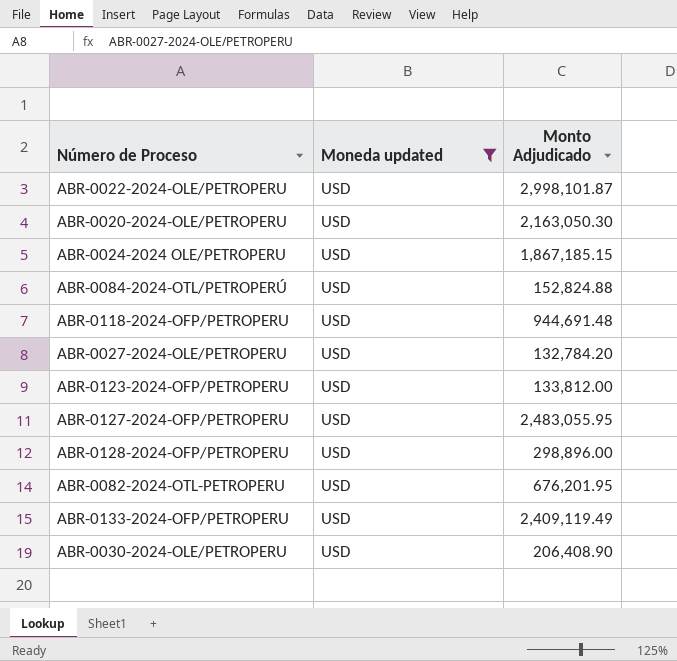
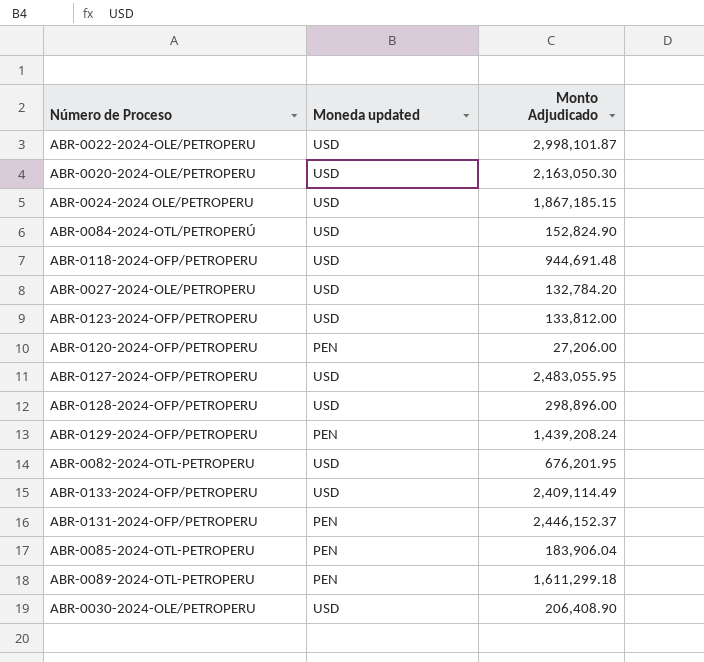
filter: Moneda updated = USD -> none
ABR-0084-2024-OTL/PETROPERÚ | Monto Adjudicado: 152,824.88 -> 152,824.90
ABR-0133-2024-OFP/PETROPERU | Monto Adjudicado: 2,409,119.49 -> 2,409,114.49

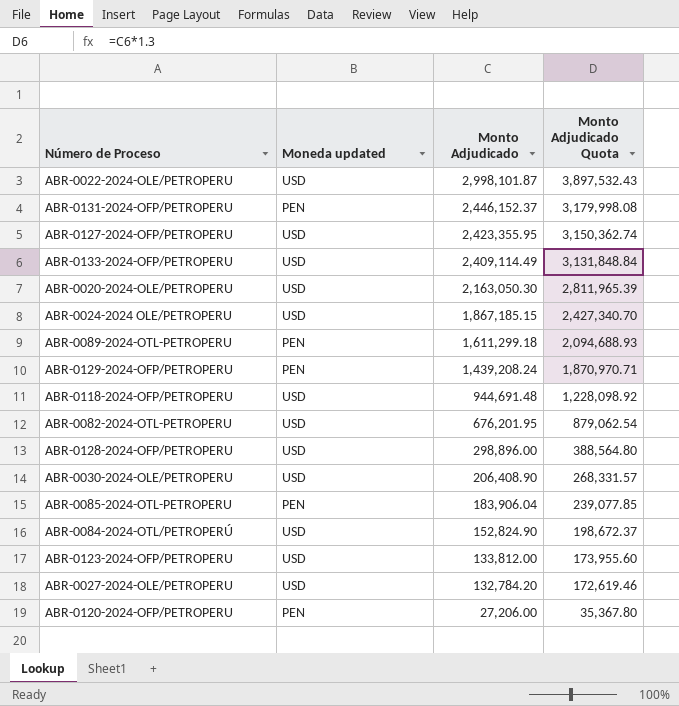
row order: none -> Monto Adjudicado descending
column Monto Adjudicado Quota | formula: none -> [Monto Adjudicado] * 1.3
ABR-0127-2024-OFP/PETROPERU | Monto Adjudicado: 2,483,055.95 -> 2,423,355.95

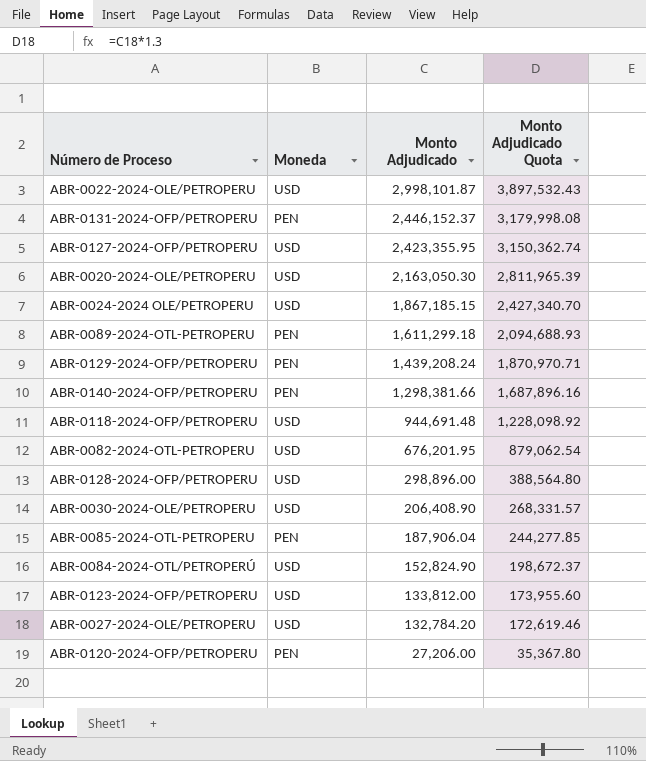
column name: Moneda updated -> Moneda
row ABR-0133-2024-OFP/PETROPERU: USD | 2,409,114.49 | 3,131,848.84 -> none
row ABR-0140-2024-OFP/PETROPERU: none -> PEN | 1,298,381.66 | 1,687,896.16
ABR-0085-2024-OTL-PETROPERU | Monto Adjudicado: 183,906.04 -> 187,906.04
ABR-0085-2024-OTL-PETROPERU | Monto Adjudicado Quota: 239,077.85 -> 244,277.85

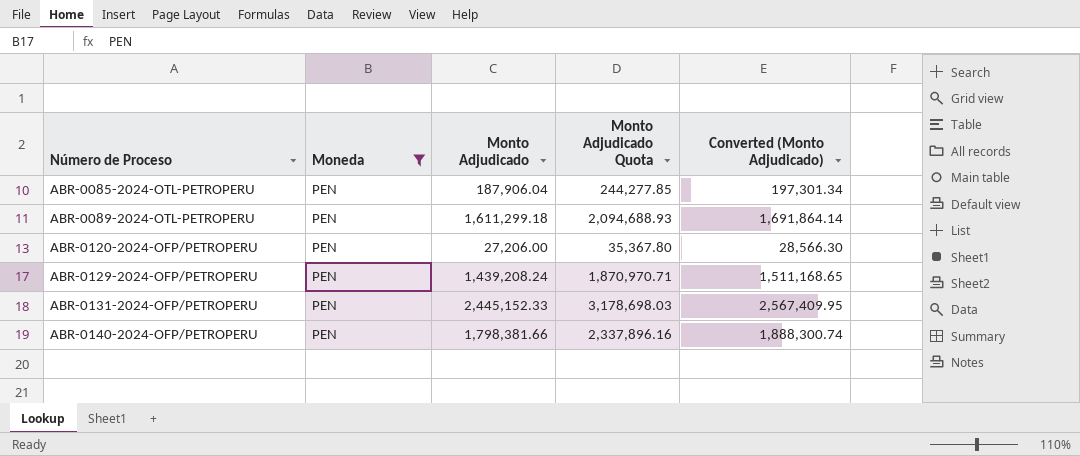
filter: none -> Moneda = PEN
row order: Monto Adjudicado descending -> Número de Proceso ascending
column Converted (Monto Adjudicado) | formula: none -> [Monto Adjudicado] * 1.05
ABR-0131-2024-OFP/PETROPERU | Monto Adjudicado: 2,446,152.37 -> 2,445,152.33
ABR-0131-2024-OFP/PETROPERU | Monto Adjudicado Quota: 3,179,998.08 -> 3,178,698.03
ABR-0140-2024-OFP/PETROPERU | Monto Adjudicado: 1,298,381.66 -> 1,798,381.66
ABR-0140-2024-OFP/PETROPERU | Monto Adjudicado Quota: 1,687,896.16 -> 2,337,896.16

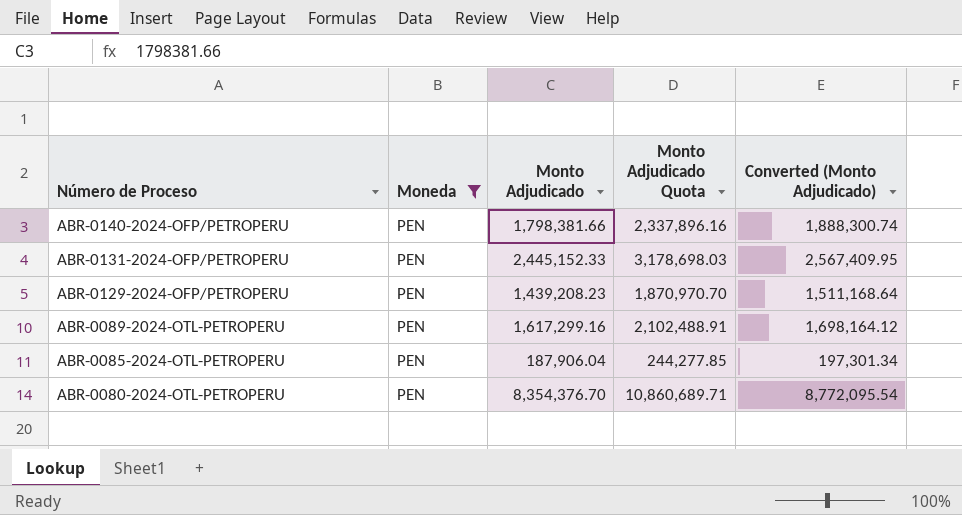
row order: Número de Proceso ascending -> Número de Proceso descending
row ABR-0120-2024-OFP/PETROPERU: PEN | 27,206.00 | 35,367.80 | 28,566.30 -> none
ABR-0129-2024-OFP/PETROPERU | Monto Adjudicado: 1,439,208.24 -> 1,439,208.23
ABR-0129-2024-OFP/PETROPERU | Monto Adjudicado Quota: 1,870,970.71 -> 1,870,970.70
ABR-0129-2024-OFP/PETROPERU | Converted (Monto Adjudicado): 1,511,168.65 -> 1,511,168.64
ABR-0089-2024-OTL-PETROPERU | Monto Adjudicado: 1,611,299.18 -> 1,617,299.16
ABR-0089-2024-OTL-PETROPERU | Monto Adjudicado Quota: 2,094,688.93 -> 2,102,488.91
ABR-0089-2024-OTL-PETROPERU | Converted (Monto Adjudicado): 1,691,864.14 -> 1,698,164.12
row ABR-0080-2024-OTL-PETROPERU: none -> PEN | 8,354,376.70 | 10,860,689.71 | 8,772,095.54

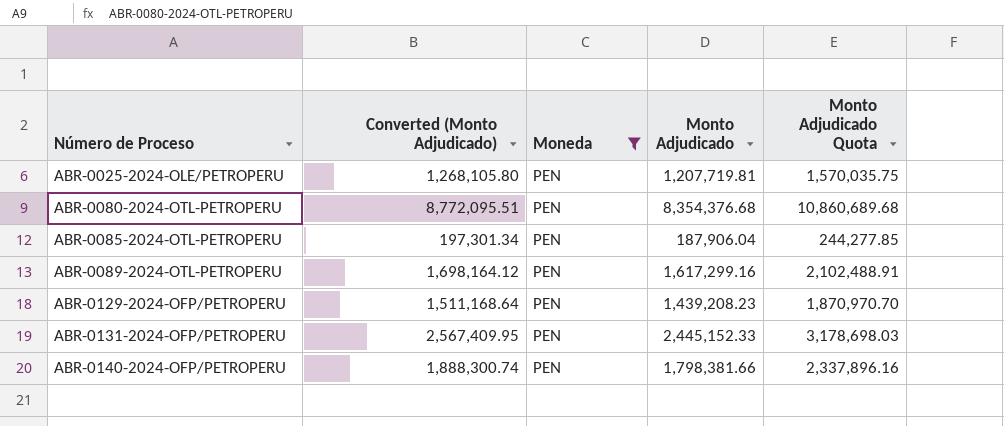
row order: Número de Proceso descending -> Número de Proceso ascending
column Converted (Monto Adjudicado) | position: 5 -> 2
row ABR-0025-2024-OLE/PETROPERU: none -> 1,268,105.80 | PEN | 1,207,719.81 | 1,570,035.75
ABR-0080-2024-OTL-PETROPERU | Converted (Monto Adjudicado): 8,772,095.54 -> 8,772,095.51
ABR-0080-2024-OTL-PETROPERU | Monto Adjudicado: 8,354,376.70 -> 8,354,376.68
ABR-0080-2024-OTL-PETROPERU | Monto Adjudicado Quota: 10,860,689.71 -> 10,860,689.68

